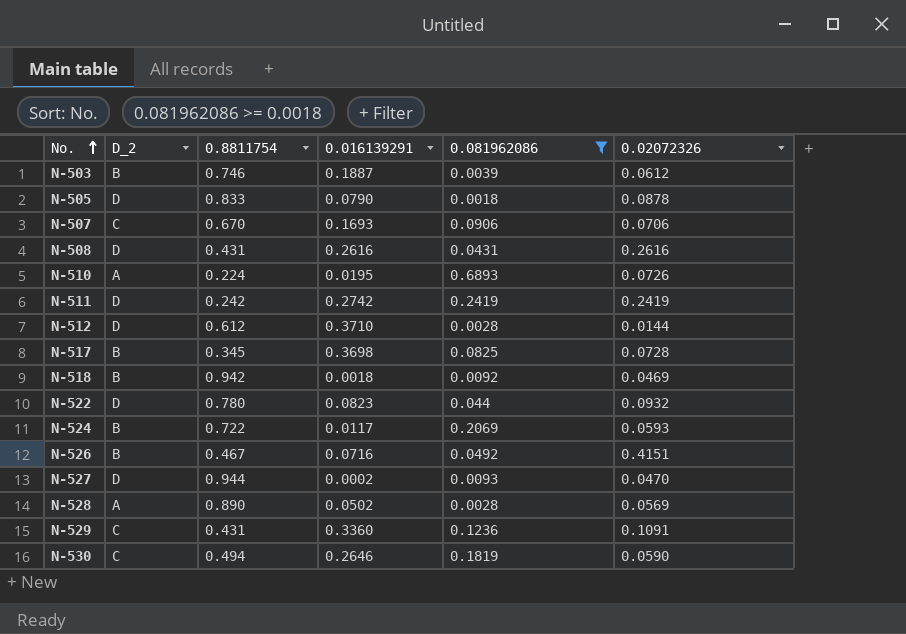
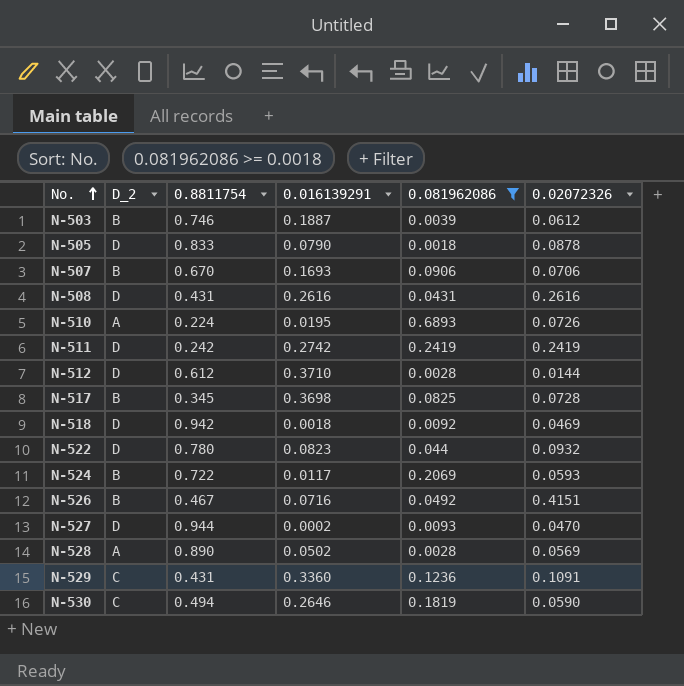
N-507 | D_2: C -> B
N-518 | D_2: B -> D

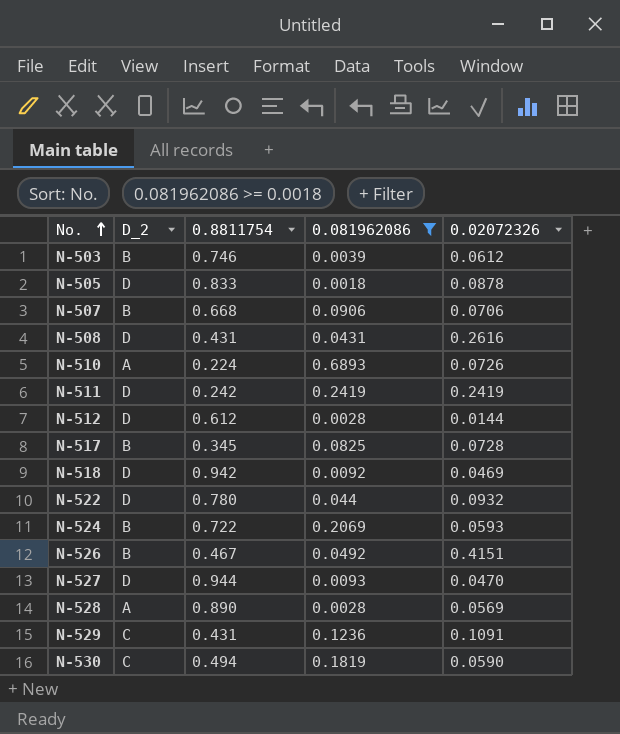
column 0.016139291 | position: 4 -> none
N-507 | 0.8811754: 0.670 -> 0.668

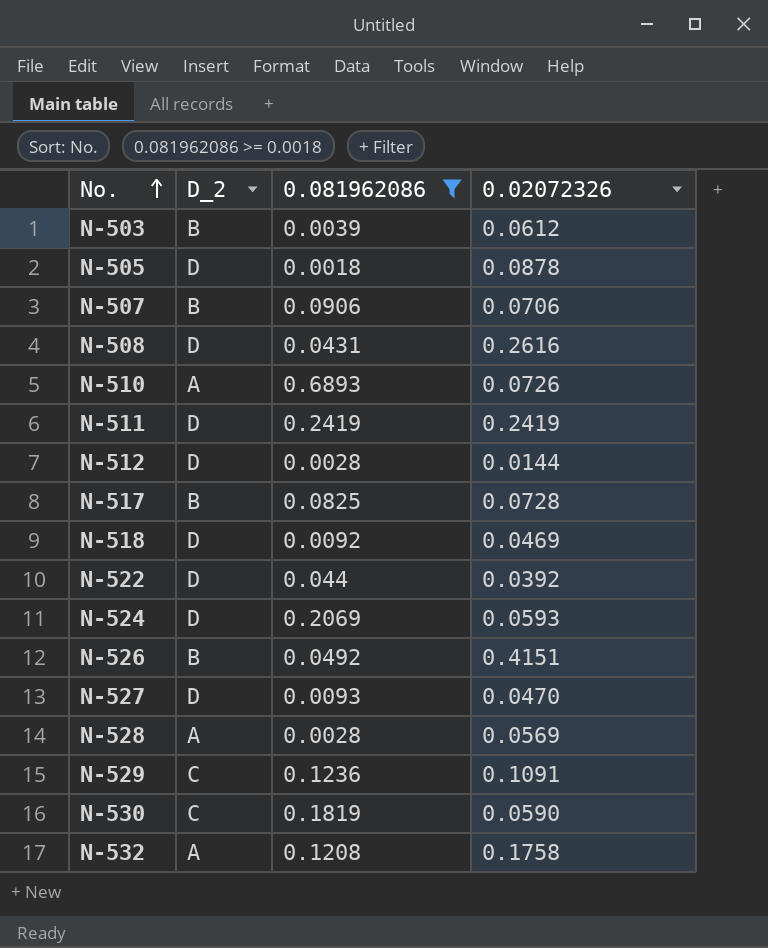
column 0.8811754 | position: 3 -> none
N-522 | 0.02072326: 0.0932 -> 0.0392
N-524 | D_2: B -> D
row N-532: none -> A | 0.1208 | 0.1758

